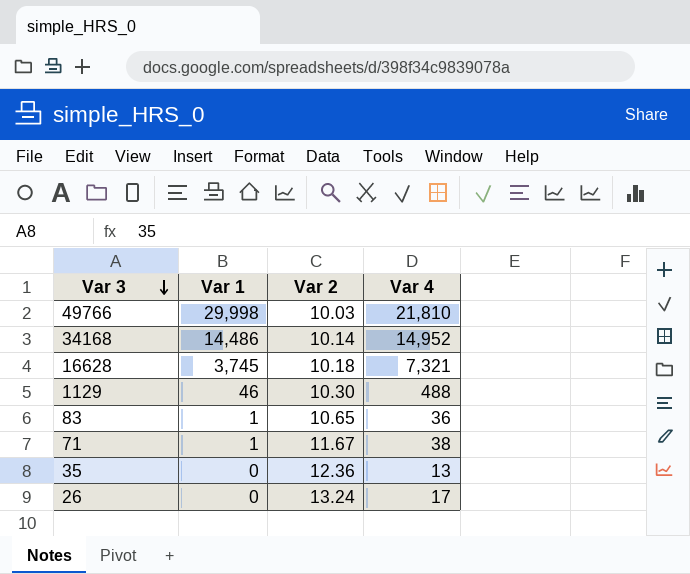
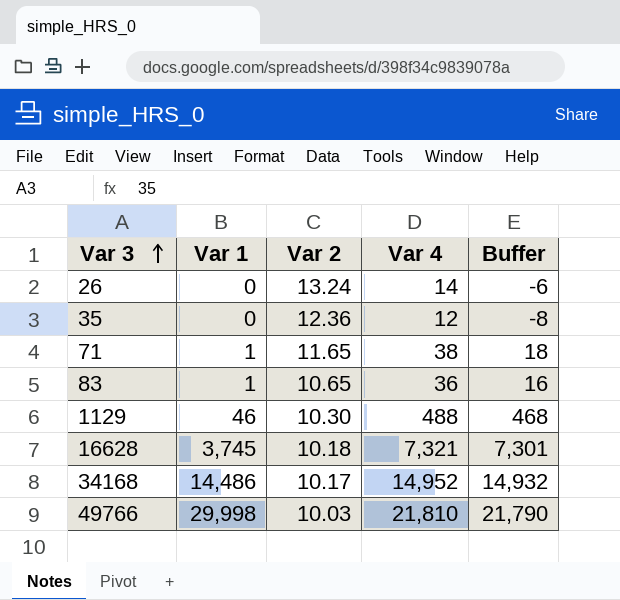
row order: Var 3 descending -> Var 3 ascending
column Buffer | formula: none -> [Var 4] - 20
26 | Var 4: 17 -> 14
35 | Var 4: 13 -> 12
71 | Var 2: 11.67 -> 11.65
34168 | Var 2: 10.14 -> 10.17

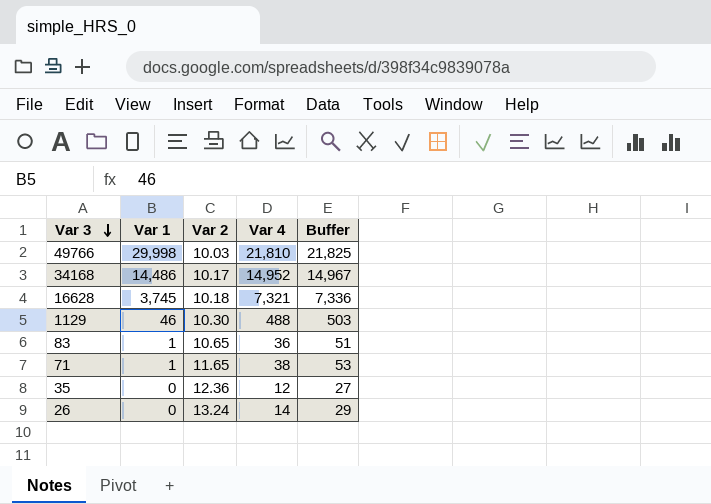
row order: Var 3 ascending -> Var 3 descending
column Buffer | formula: [Var 4] - 20 -> [Var 4] + 15

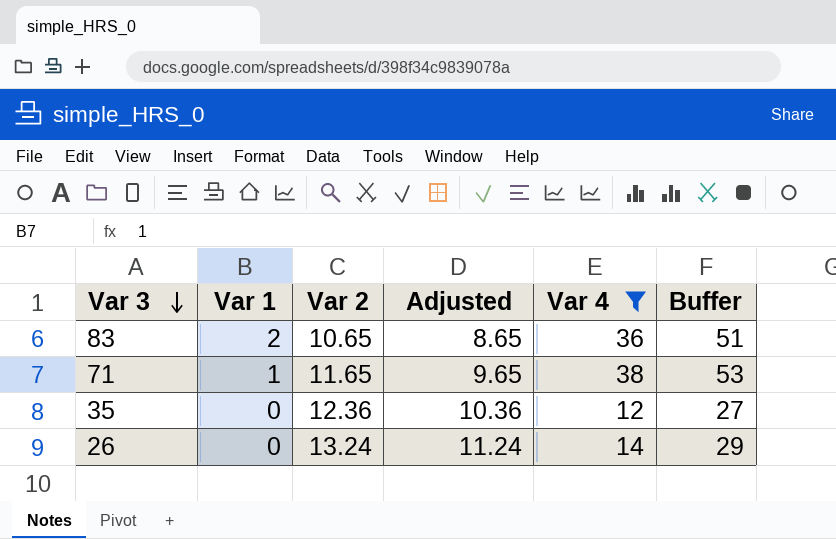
filter: none -> Var 4 <= 38
column Adjusted | formula: none -> [Var 2] - 2
83 | Var 1: 1 -> 2

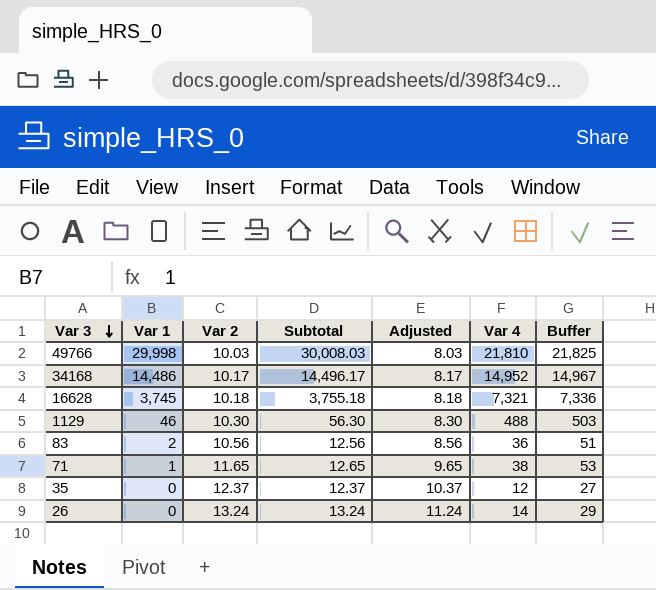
filter: Var 4 <= 38 -> none
column Subtotal | formula: none -> [Var 1] + [Var 2]
83 | Var 2: 10.65 -> 10.56
83 | Adjusted: 8.65 -> 8.56
35 | Var 2: 12.36 -> 12.37
35 | Adjusted: 10.36 -> 10.37

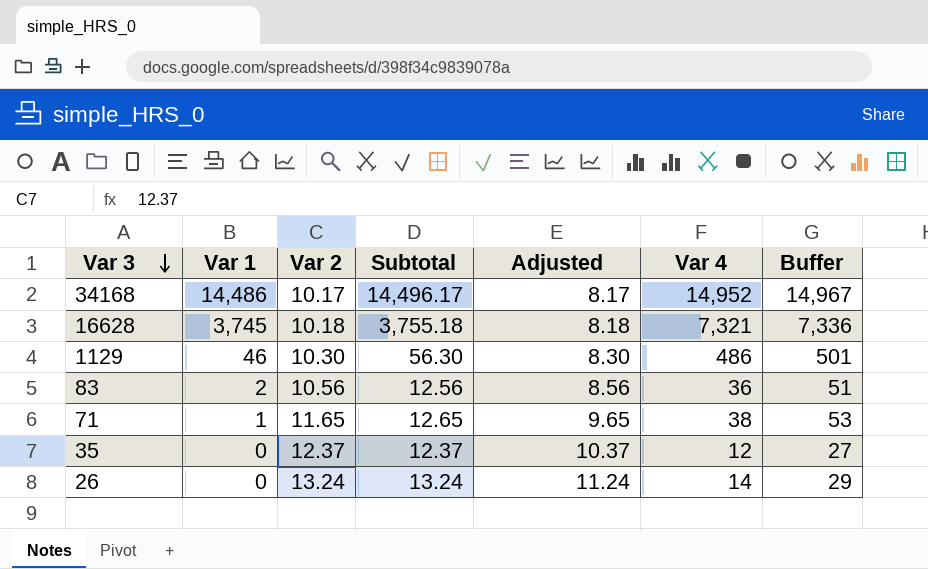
row 49766: 29,998 | 10.03 | 30,008.03 | 8.03 | 21,810 | 21,825 -> none
1129 | Var 4: 488 -> 486
1129 | Buffer: 503 -> 501

